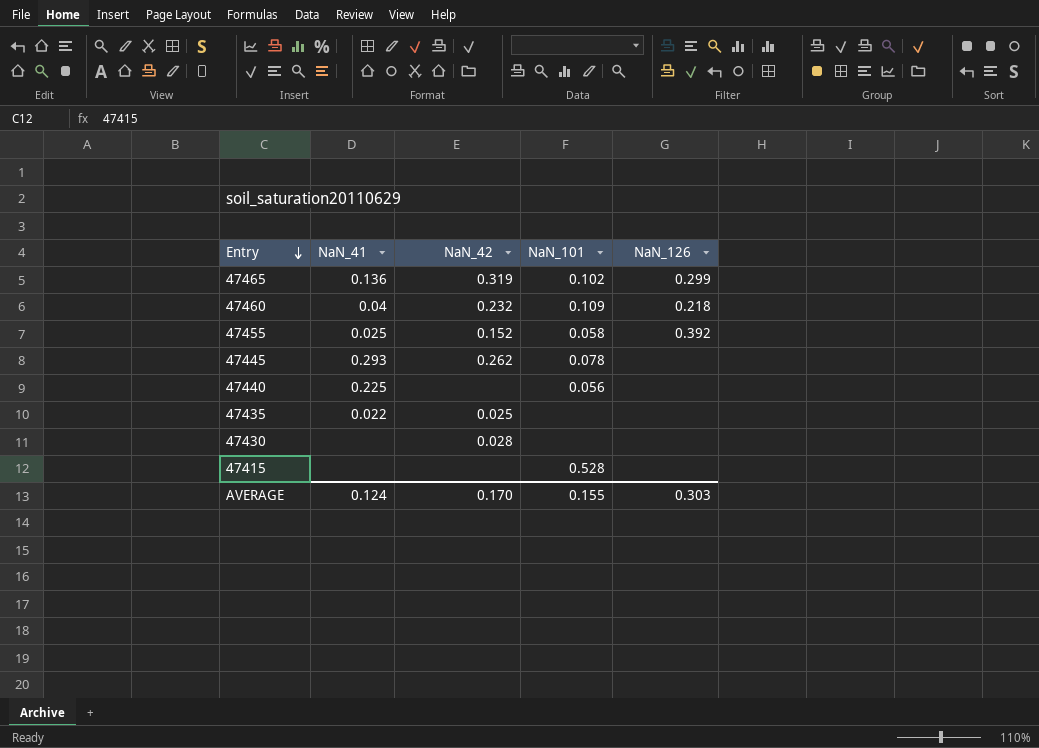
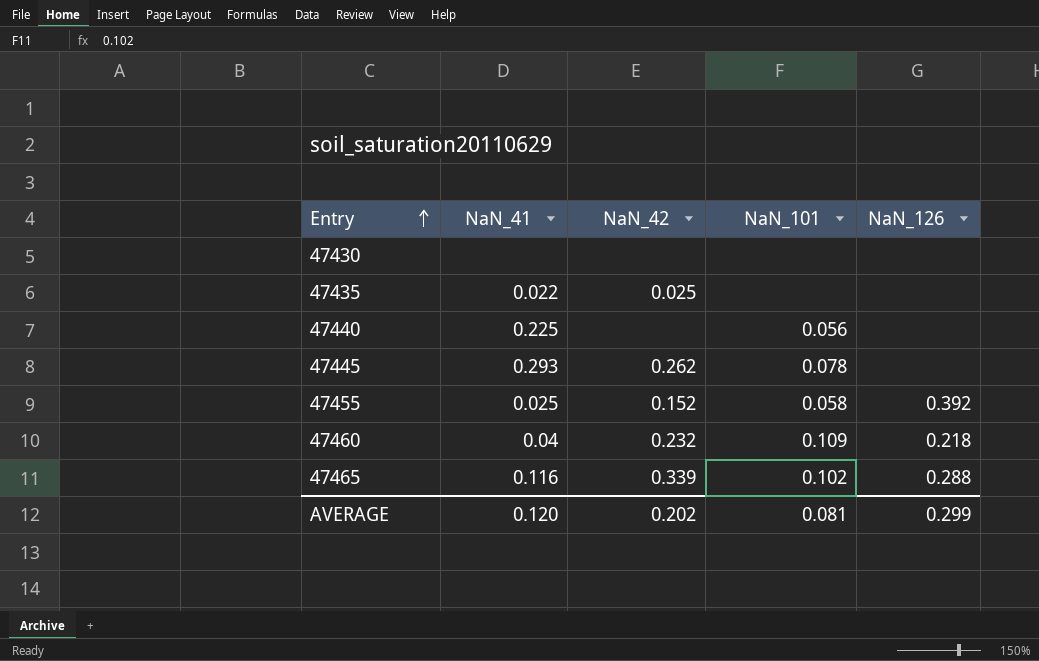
row order: Entry descending -> Entry ascending
row 47415: none | none | 0.528 | none -> none
47430 | NaN_42: 0.028 -> none
47465 | NaN_41: 0.136 -> 0.116
47465 | NaN_42: 0.319 -> 0.339
47465 | NaN_126: 0.299 -> 0.288
AVERAGE | NaN_41: 0.124 -> 0.120
AVERAGE | NaN_42: 0.170 -> 0.202
AVERAGE | NaN_101: 0.155 -> 0.081
AVERAGE | NaN_126: 0.303 -> 0.299

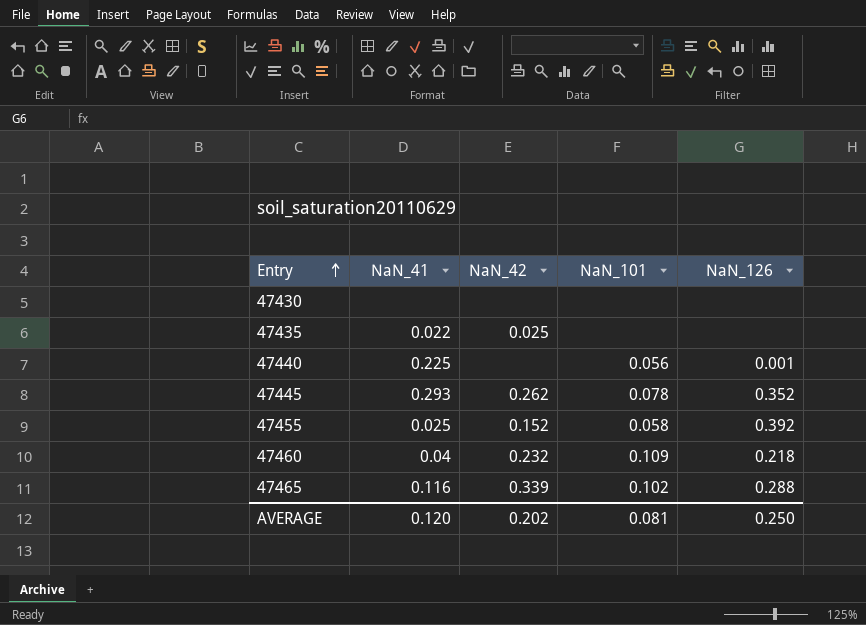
47440 | NaN_126: none -> 0.001
47445 | NaN_126: none -> 0.352
AVERAGE | NaN_126: 0.299 -> 0.250

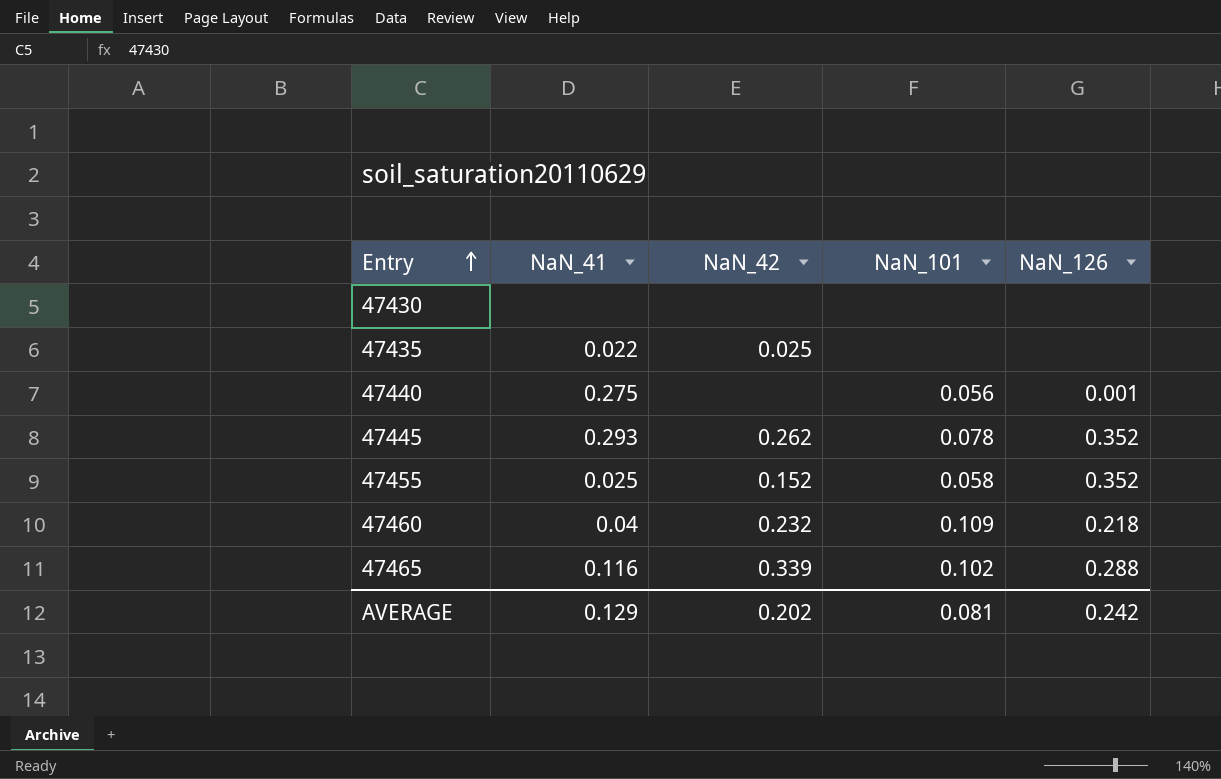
47440 | NaN_41: 0.225 -> 0.275
47455 | NaN_126: 0.392 -> 0.352
AVERAGE | NaN_41: 0.120 -> 0.129
AVERAGE | NaN_126: 0.250 -> 0.242

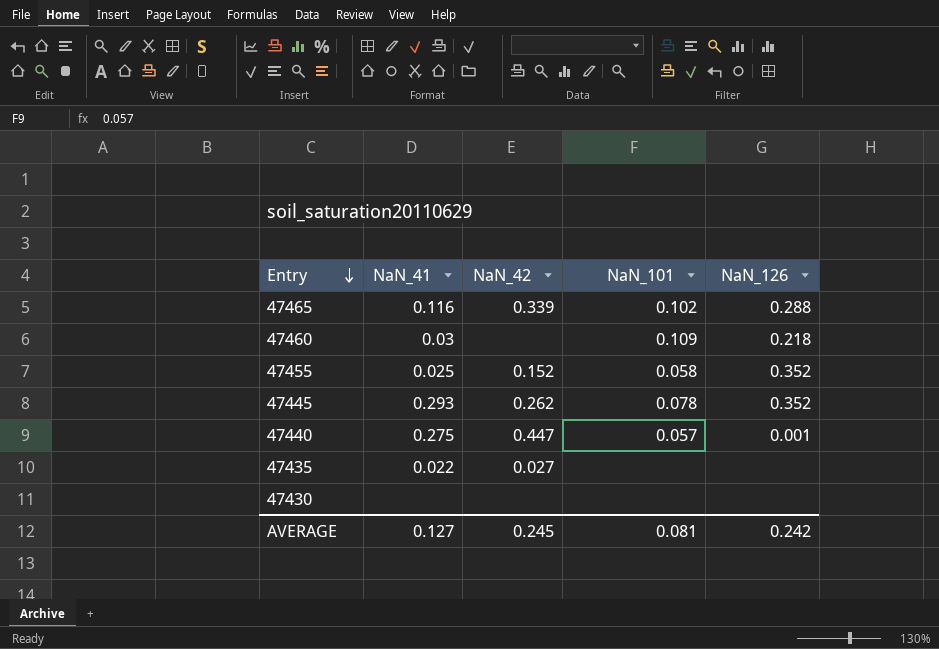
row order: Entry ascending -> Entry descending
47460 | NaN_41: 0.04 -> 0.03
47460 | NaN_42: 0.232 -> none
47440 | NaN_42: none -> 0.447
47440 | NaN_101: 0.056 -> 0.057
47435 | NaN_42: 0.025 -> 0.027
AVERAGE | NaN_41: 0.129 -> 0.127
AVERAGE | NaN_42: 0.202 -> 0.245

